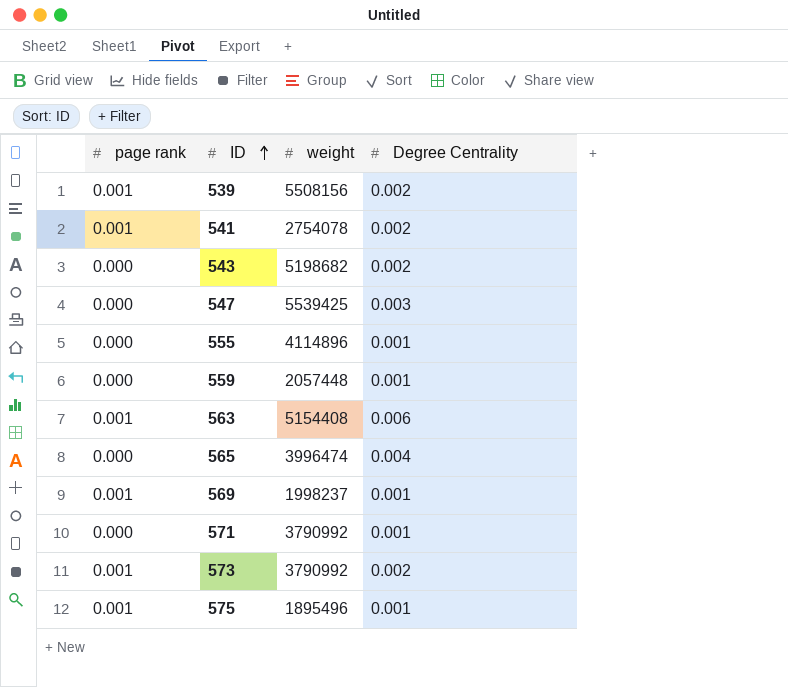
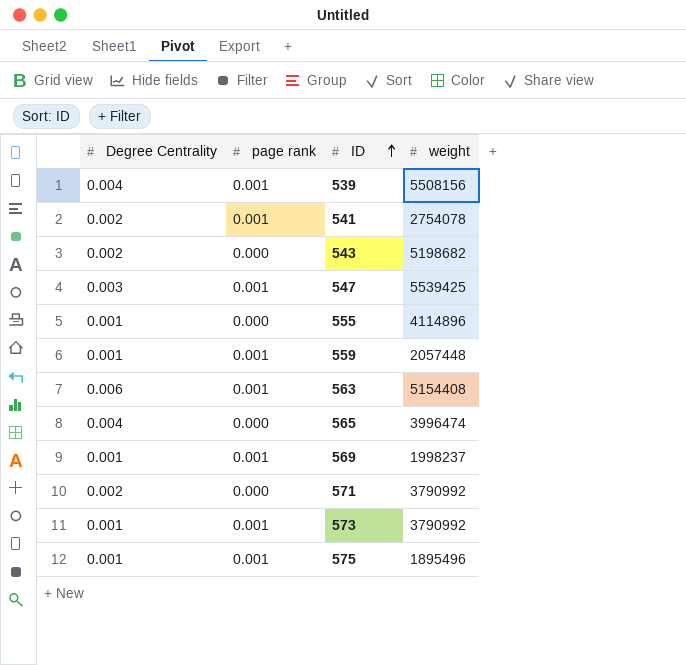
column Degree Centrality | position: 4 -> 1
539 | Degree Centrality: 0.002 -> 0.004
547 | page rank: 0.000 -> 0.001
559 | page rank: 0.000 -> 0.001
571 | Degree Centrality: 0.001 -> 0.002
573 | Degree Centrality: 0.002 -> 0.001

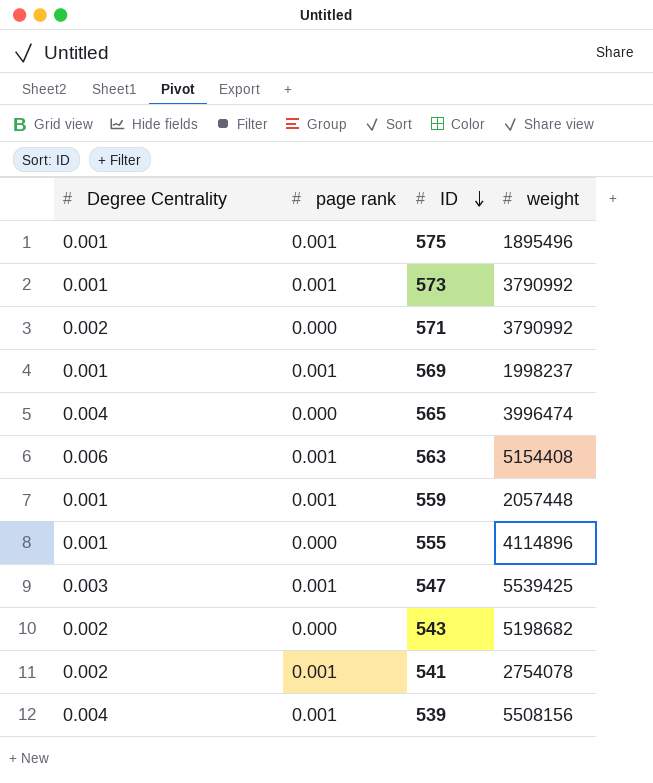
row order: ID ascending -> ID descending

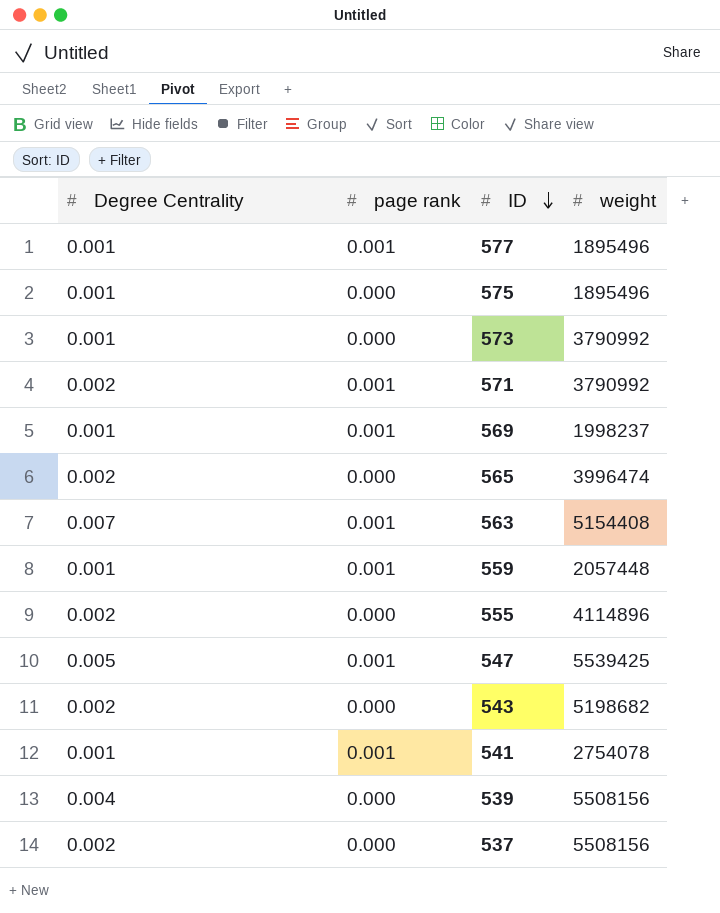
row 577: none -> 0.001 | 0.001 | 1895496
575 | page rank: 0.001 -> 0.000
573 | page rank: 0.001 -> 0.000
571 | page rank: 0.000 -> 0.001
565 | Degree Centrality: 0.004 -> 0.002
563 | Degree Centrality: 0.006 -> 0.007
555 | Degree Centrality: 0.001 -> 0.002
547 | Degree Centrality: 0.003 -> 0.005
541 | Degree Centrality: 0.002 -> 0.001
539 | page rank: 0.001 -> 0.000
row 537: none -> 0.002 | 0.000 | 5508156

